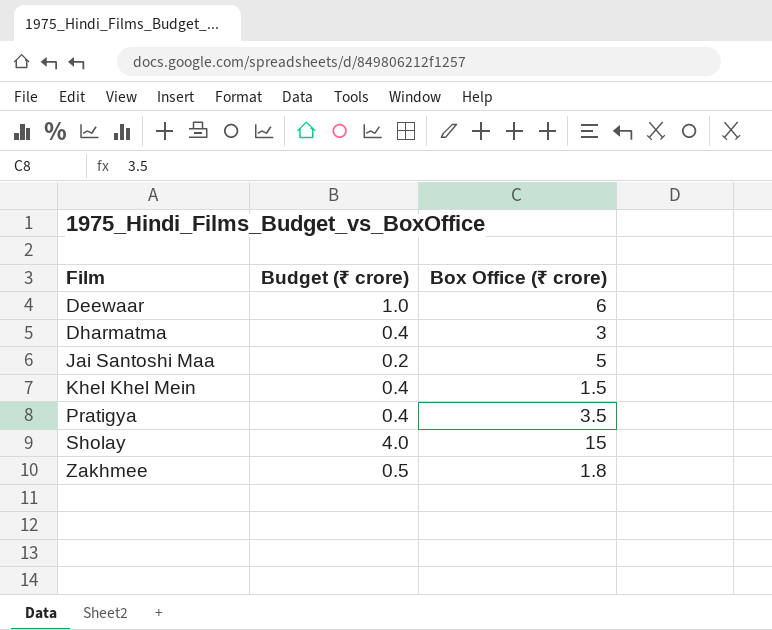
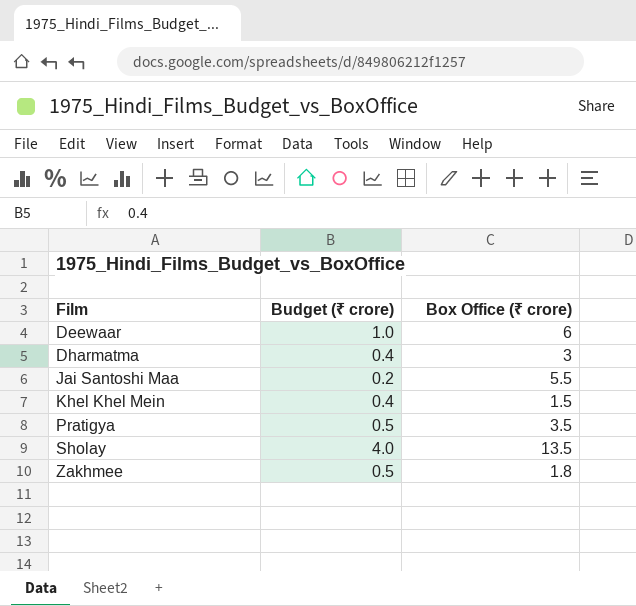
Jai Santoshi Maa | Box Office (₹ crore): 5 -> 5.5
Pratigya | Budget (₹ crore): 0.4 -> 0.5
Sholay | Box Office (₹ crore): 15 -> 13.5

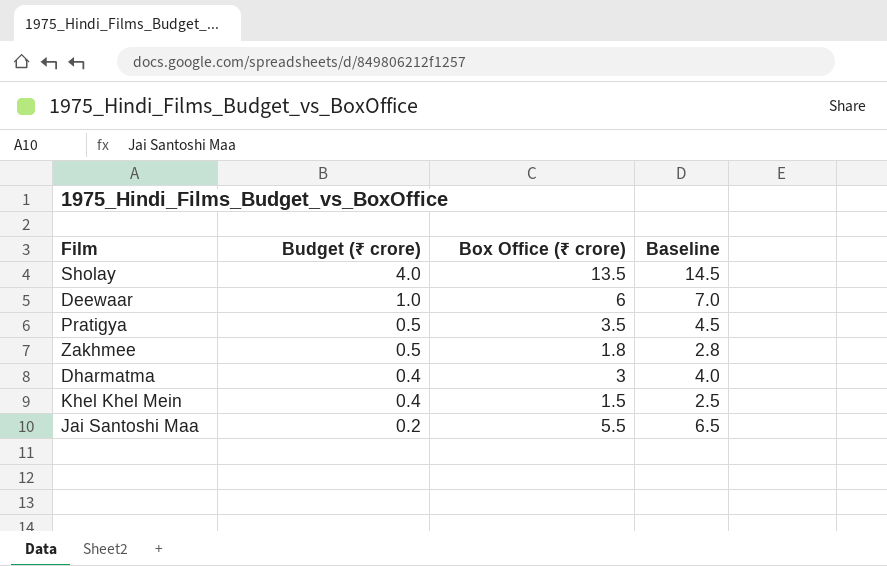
row order: Film ascending -> Budget (₹ crore) descending
column Baseline | formula: none -> [Box Office (₹ crore)] + 1

